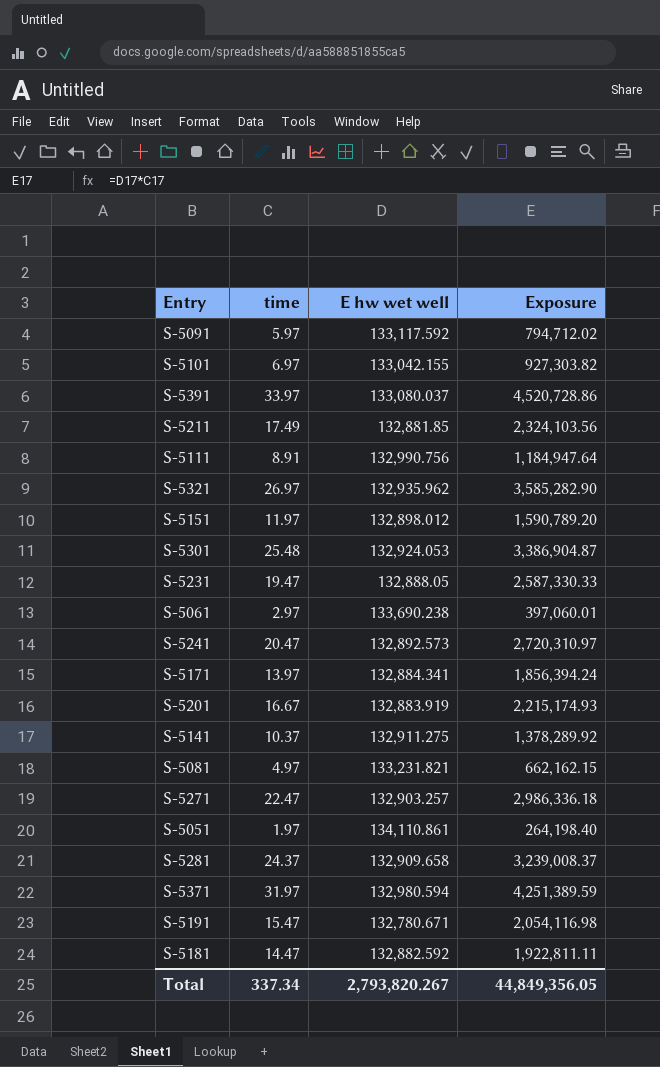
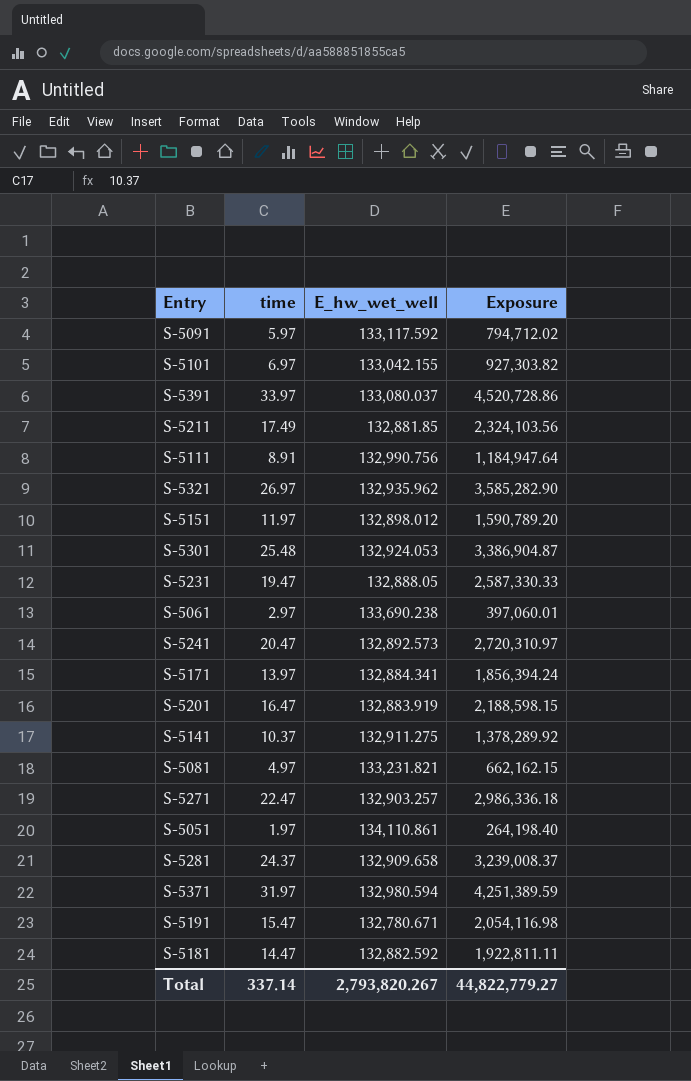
column name: E hw wet well -> E_hw_wet_well
S-5201 | time: 16.67 -> 16.47
S-5201 | Exposure: 2,215,174.93 -> 2,188,598.15
Total | time: 337.34 -> 337.14
Total | Exposure: 44,849,356.05 -> 44,822,779.27

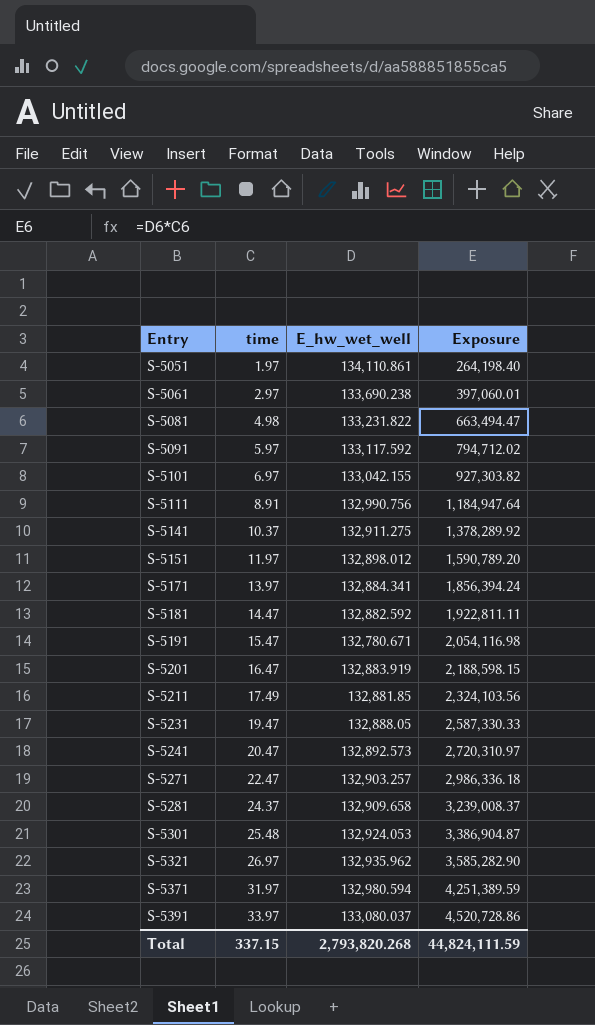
row order: none -> Entry ascending
S-5081 | time: 4.97 -> 4.98
S-5081 | E_hw_wet_well: 133,231.821 -> 133,231.822
S-5081 | Exposure: 662,162.15 -> 663,494.47
Total | time: 337.14 -> 337.15
Total | E_hw_wet_well: 2,793,820.267 -> 2,793,820.268
Total | Exposure: 44,822,779.27 -> 44,824,111.59

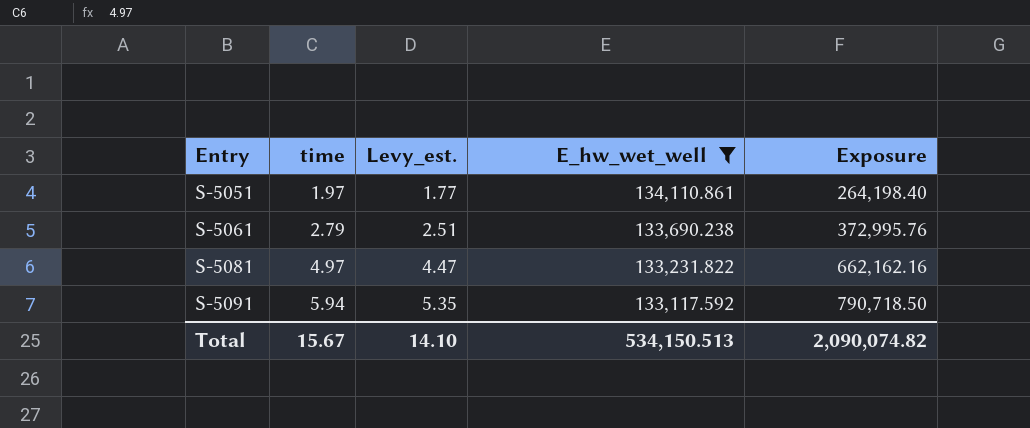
filter: none -> E_hw_wet_well >= 133,117.592
column Levy_est. | formula: none -> [time] * 0.9
S-5061 | time: 2.97 -> 2.79
S-5061 | Exposure: 397,060.01 -> 372,995.76
S-5081 | time: 4.98 -> 4.97
S-5081 | Exposure: 663,494.47 -> 662,162.16
S-5091 | time: 5.97 -> 5.94
S-5091 | Exposure: 794,712.02 -> 790,718.50
Total | time: 337.15 -> 15.67
Total | E_hw_wet_well: 2,793,820.268 -> 534,150.513
Total | Exposure: 44,824,111.59 -> 2,090,074.82

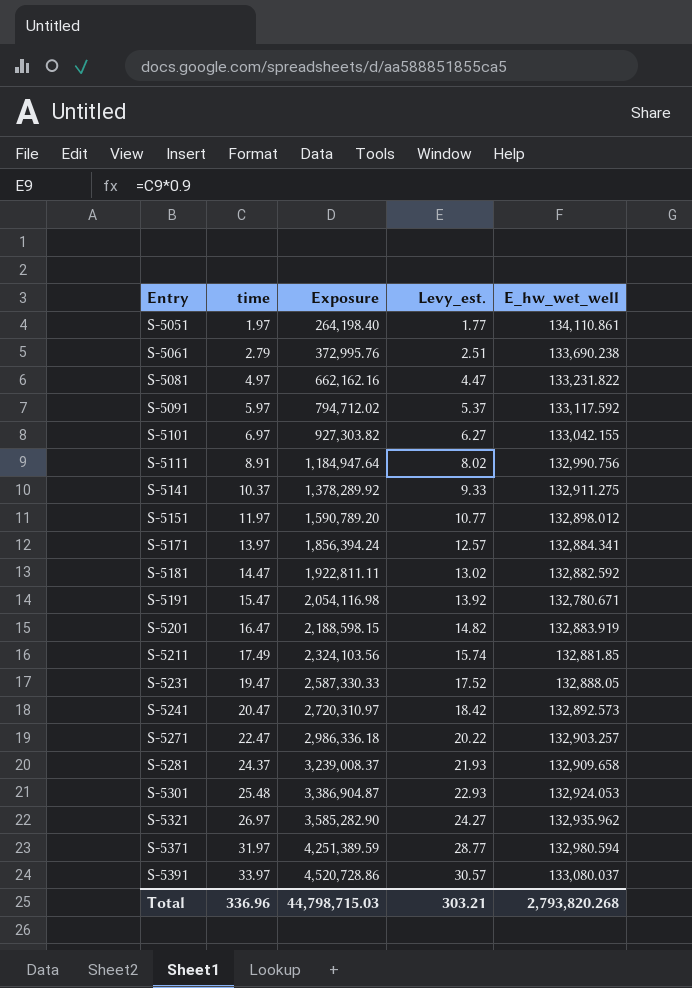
filter: E_hw_wet_well >= 133,117.592 -> none
column Exposure | position: 5 -> 3
S-5091 | time: 5.94 -> 5.97
S-5091 | Exposure: 790,718.50 -> 794,712.02
S-5091 | Levy_est.: 5.35 -> 5.37
Total | time: 15.67 -> 336.96
Total | Exposure: 2,090,074.82 -> 44,798,715.03
Total | Levy_est.: 14.10 -> 303.21
Total | E_hw_wet_well: 534,150.513 -> 2,793,820.268

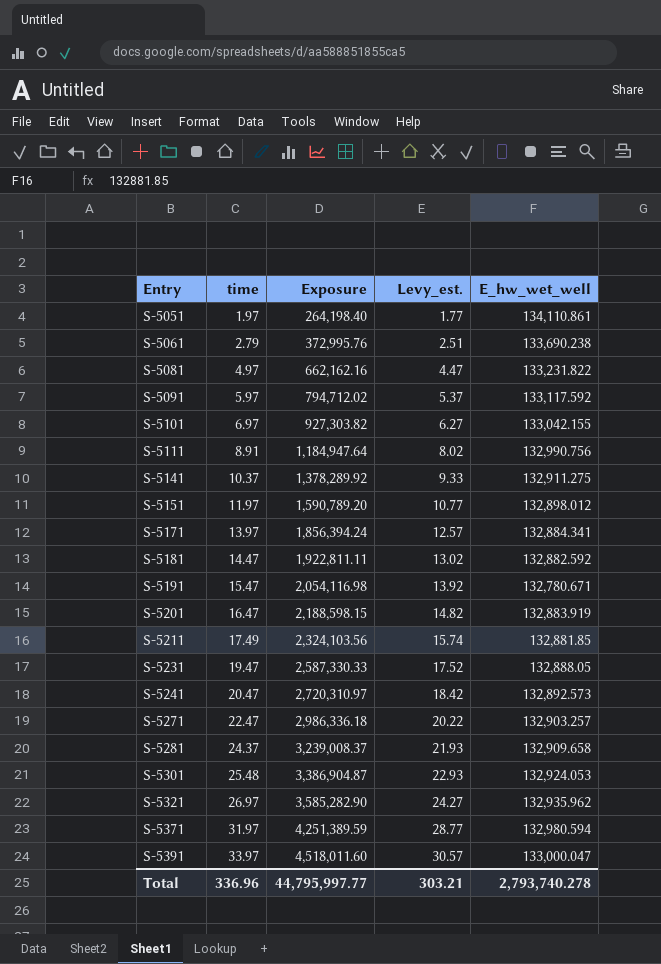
S-5391 | Exposure: 4,520,728.86 -> 4,518,011.60
S-5391 | E_hw_wet_well: 133,080.037 -> 133,000.047
Total | Exposure: 44,798,715.03 -> 44,795,997.77
Total | E_hw_wet_well: 2,793,820.268 -> 2,793,740.278

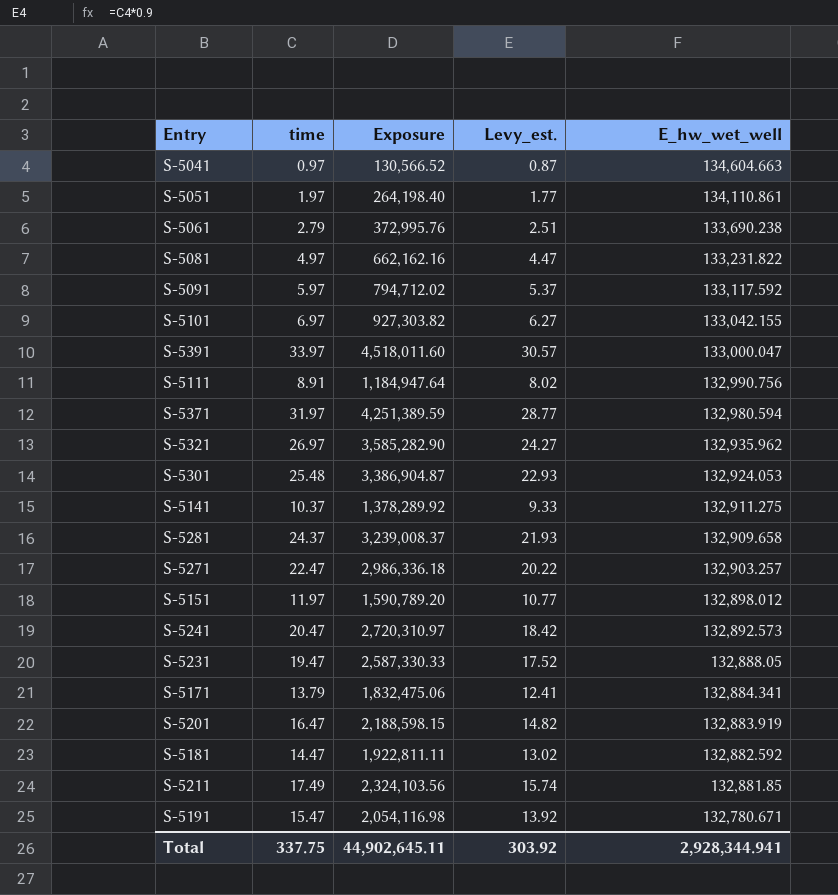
row order: Entry ascending -> E_hw_wet_well descending
row S-5041: none -> 0.97 | 130,566.52 | 0.87 | 134,604.663
S-5171 | time: 13.97 -> 13.79
S-5171 | Exposure: 1,856,394.24 -> 1,832,475.06
S-5171 | Levy_est.: 12.57 -> 12.41
Total | time: 336.96 -> 337.75
Total | Exposure: 44,795,997.77 -> 44,902,645.11
Total | Levy_est.: 303.21 -> 303.92
Total | E_hw_wet_well: 2,793,740.278 -> 2,928,344.941

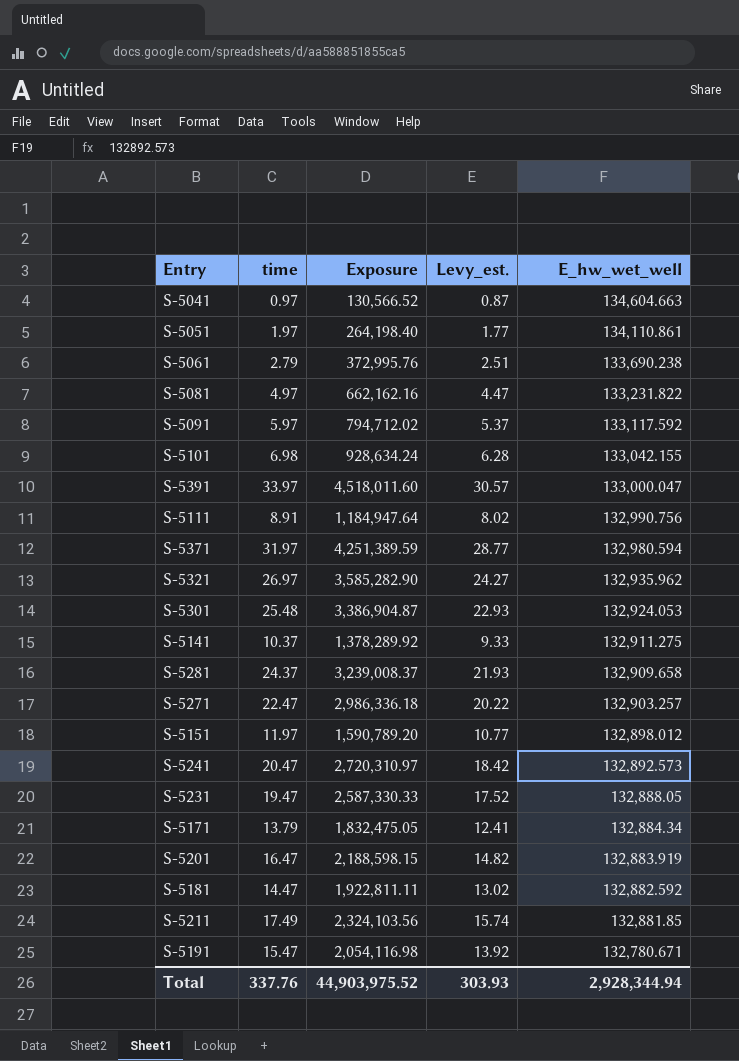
S-5101 | time: 6.97 -> 6.98
S-5101 | Exposure: 927,303.82 -> 928,634.24
S-5101 | Levy_est.: 6.27 -> 6.28
S-5171 | Exposure: 1,832,475.06 -> 1,832,475.05
S-5171 | E_hw_wet_well: 132,884.341 -> 132,884.34
Total | time: 337.75 -> 337.76
Total | Exposure: 44,902,645.11 -> 44,903,975.52
Total | Levy_est.: 303.92 -> 303.93
Total | E_hw_wet_well: 2,928,344.941 -> 2,928,344.94

